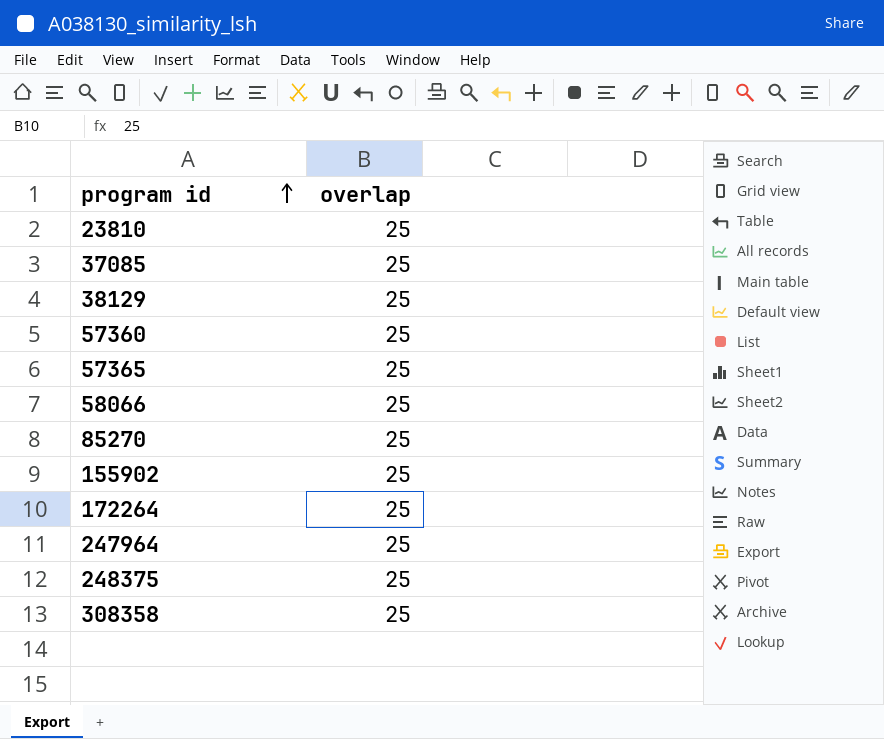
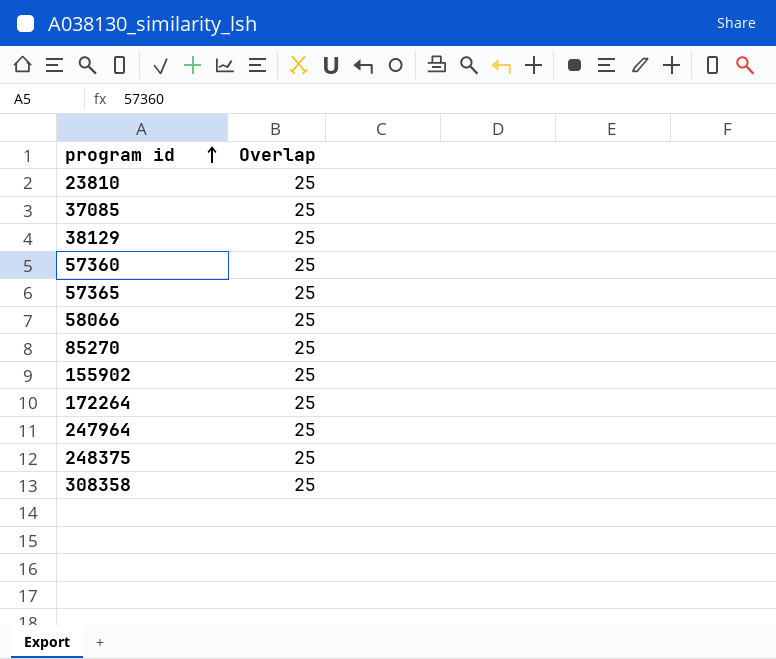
column name: overlap -> Overlap

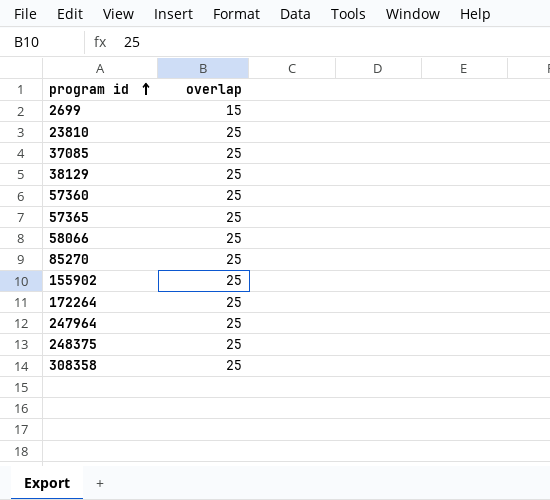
column name: Overlap -> overlap
row 2699: none -> 15

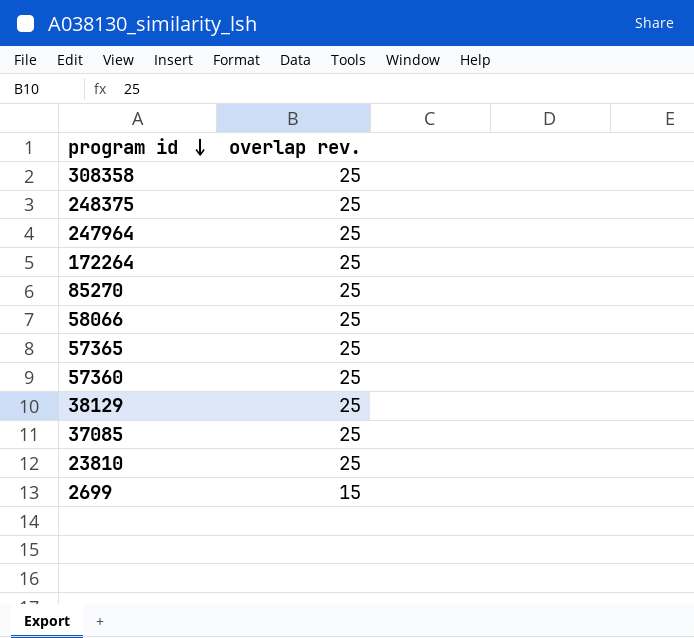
row order: program id ascending -> program id descending
column name: overlap -> overlap rev.
row 155902: 25 -> none

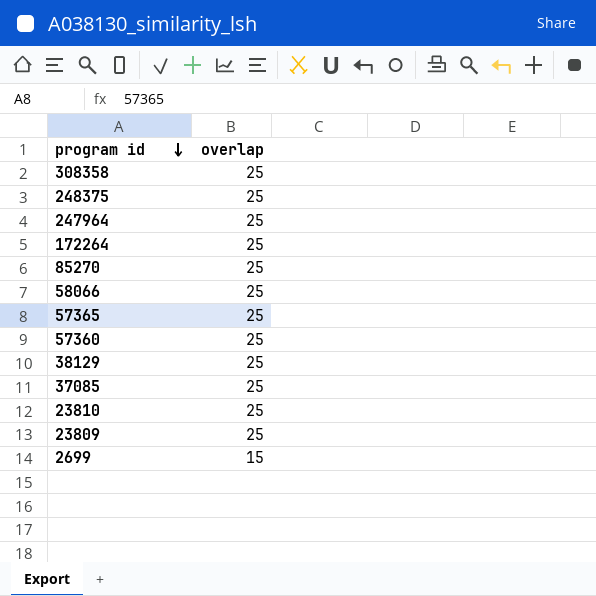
column name: overlap rev. -> overlap
row 23809: none -> 25

